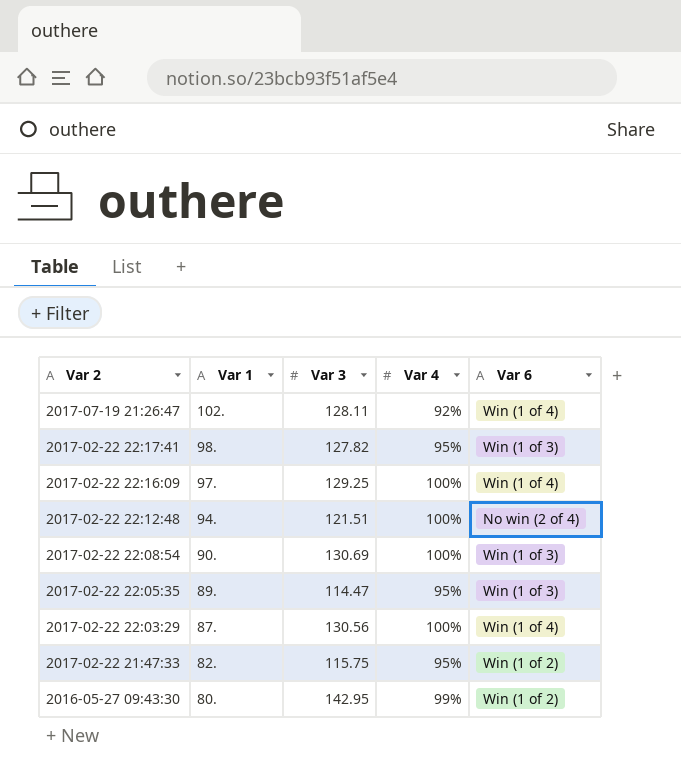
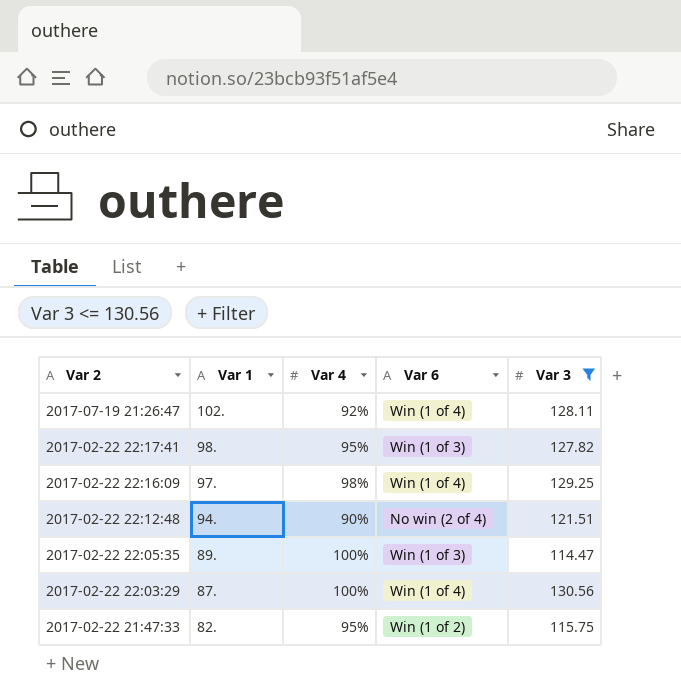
filter: none -> Var 3 <= 130.56
column Var 3 | position: 3 -> 5
2017-02-22 22:16:09 | Var 4: 100% -> 98%
2017-02-22 22:12:48 | Var 4: 100% -> 90%
2017-02-22 22:05:35 | Var 4: 95% -> 100%

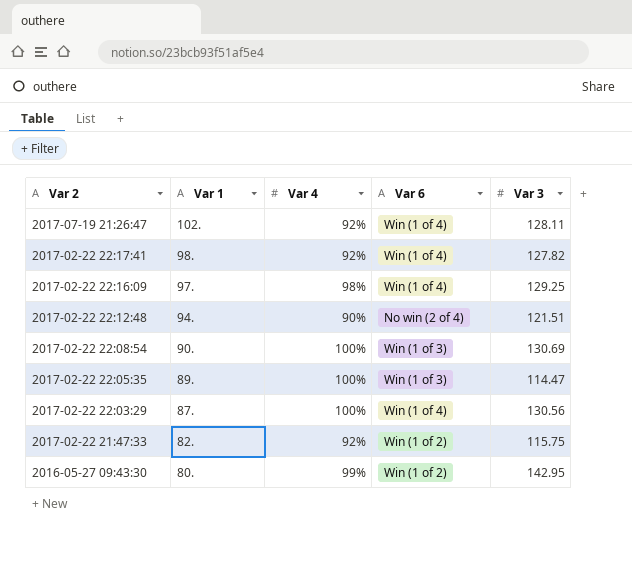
filter: Var 3 <= 130.56 -> none
2017-02-22 22:17:41 | Var 4: 95% -> 92%
2017-02-22 22:17:41 | Var 6: Win (1 of 3) -> Win (1 of 4)
2017-02-22 21:47:33 | Var 4: 95% -> 92%

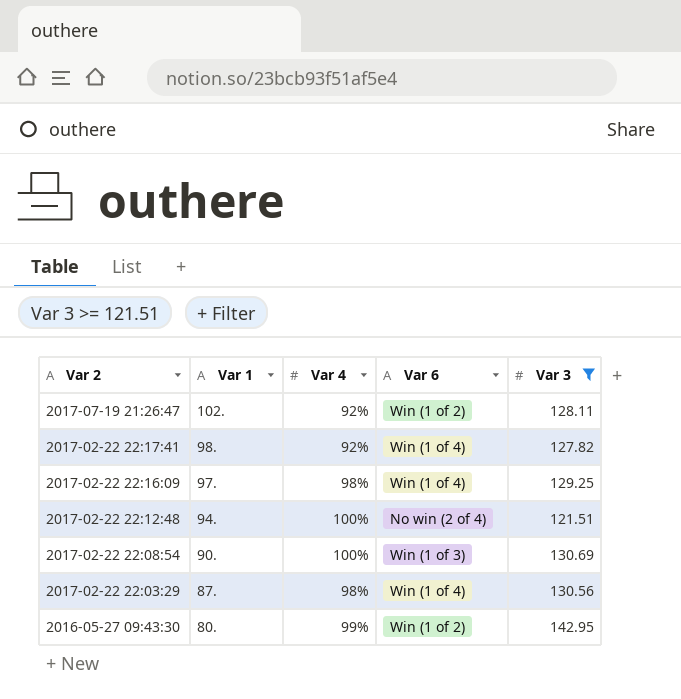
filter: none -> Var 3 >= 121.51
2017-07-19 21:26:47 | Var 6: Win (1 of 4) -> Win (1 of 2)
2017-02-22 22:12:48 | Var 4: 90% -> 100%
2017-02-22 22:03:29 | Var 4: 100% -> 98%

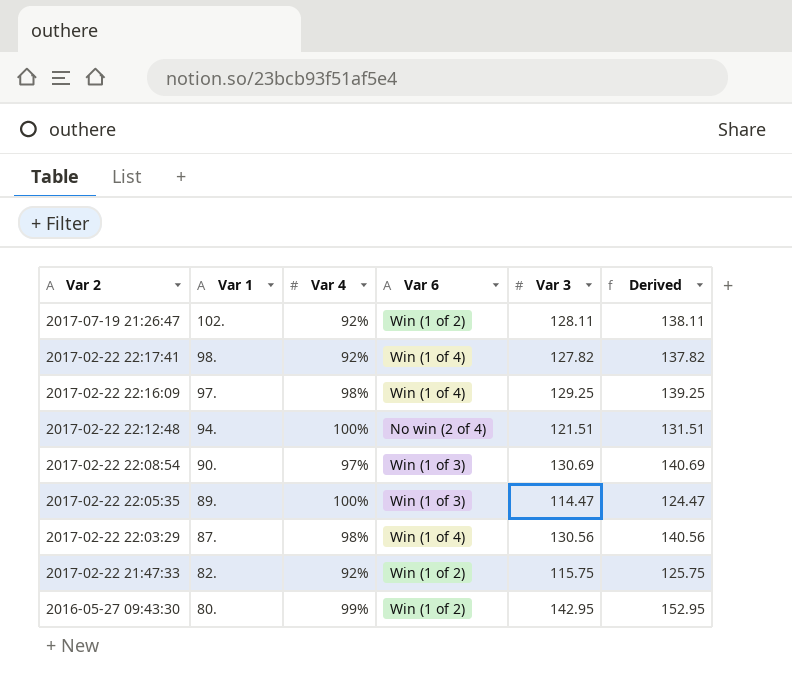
filter: Var 3 >= 121.51 -> none
column Derived | formula: none -> [Var 3] + 10
2017-02-22 22:08:54 | Var 4: 100% -> 97%

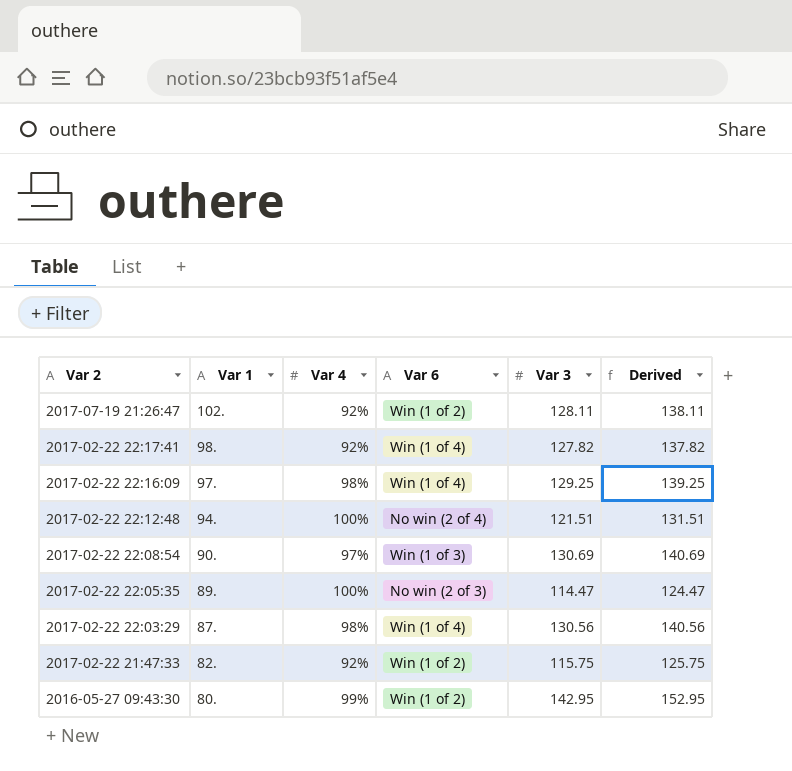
2017-02-22 22:05:35 | Var 6: Win (1 of 3) -> No win (2 of 3)

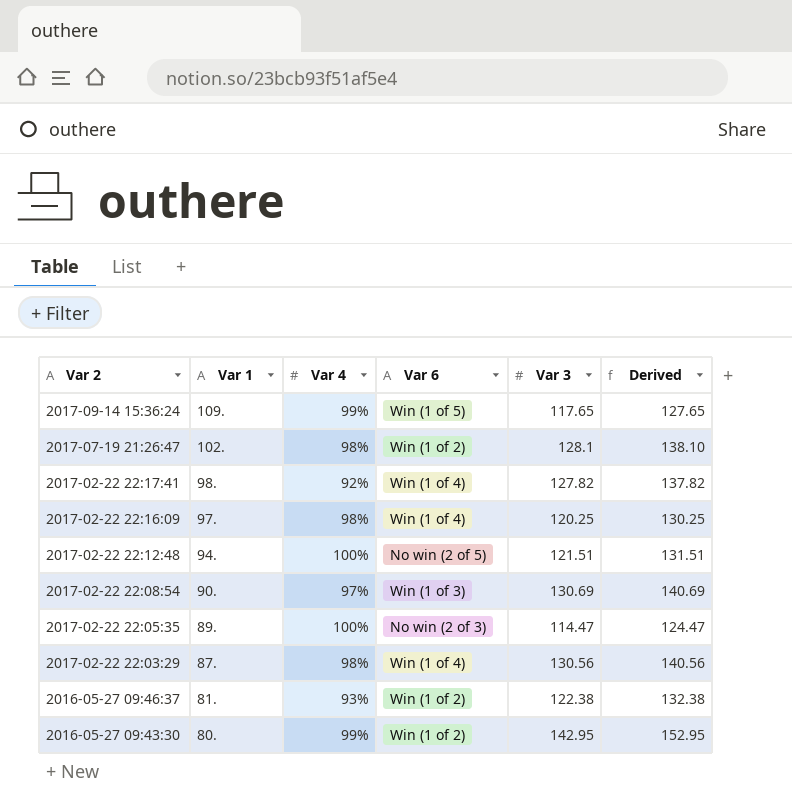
row 2017-02-22 21:47:33: 82. | 92% | Win (1 of 2) | 115.75 | 125.75 -> none
row 2017-09-14 15:36:24: none -> 109. | 99% | Win (1 of 5) | 117.65 | 127.65
2017-07-19 21:26:47 | Var 4: 92% -> 98%
2017-07-19 21:26:47 | Var 3: 128.11 -> 128.1
2017-07-19 21:26:47 | Derived: 138.11 -> 138.10
2017-02-22 22:16:09 | Var 3: 129.25 -> 120.25
2017-02-22 22:16:09 | Derived: 139.25 -> 130.25
2017-02-22 22:12:48 | Var 6: No win (2 of 4) -> No win (2 of 5)
row 2016-05-27 09:46:37: none -> 81. | 93% | Win (1 of 2) | 122.38 | 132.38

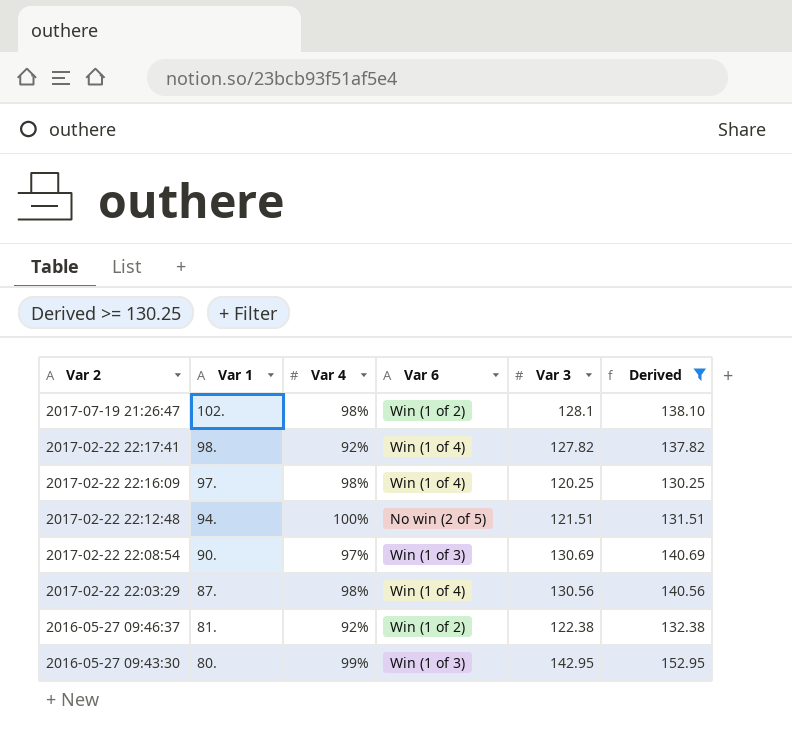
filter: none -> Derived >= 130.25
2016-05-27 09:46:37 | Var 4: 93% -> 92%
2016-05-27 09:43:30 | Var 6: Win (1 of 2) -> Win (1 of 3)

